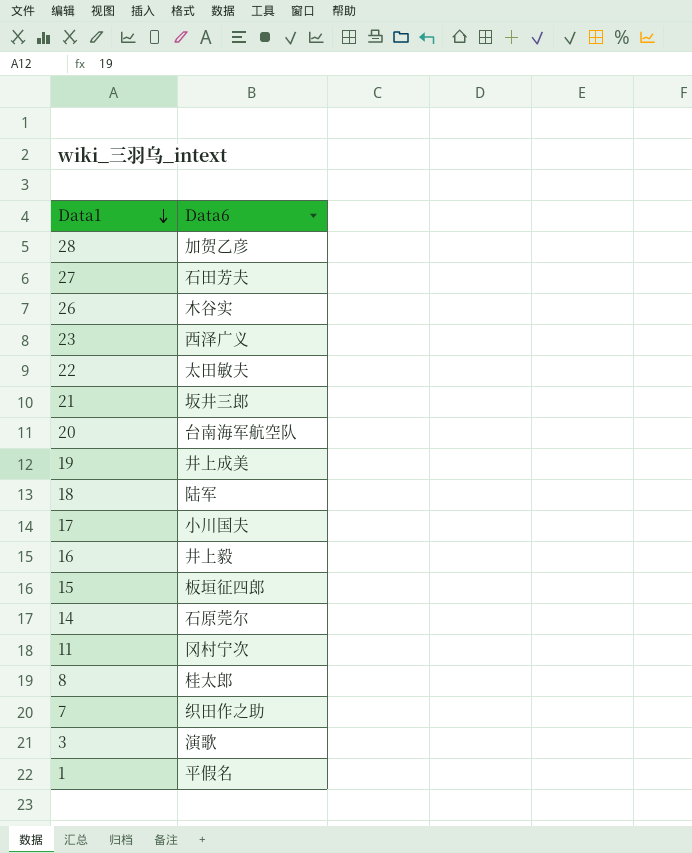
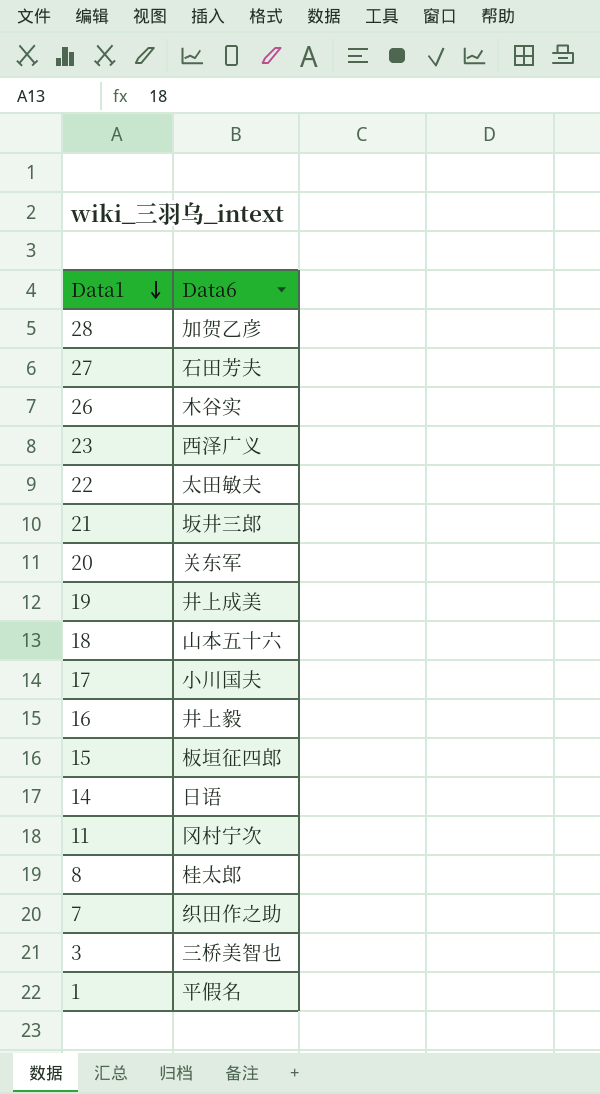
20 | Data6: 台南海军航空队 -> 关东军
18 | Data6: 陆军 -> 山本五十六
14 | Data6: 石原莞尔 -> 日语
3 | Data6: 演歌 -> 三桥美智也

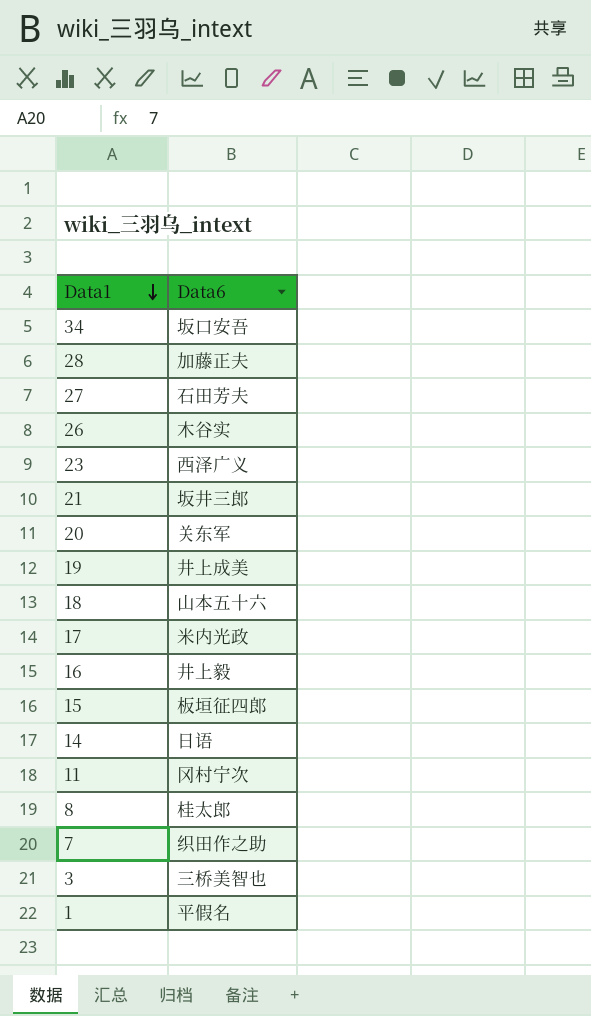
row 22: 太田敏夫 -> none
row 34: none -> 坂口安吾
28 | Data6: 加贺乙彦 -> 加藤正夫
17 | Data6: 小川国夫 -> 米内光政

